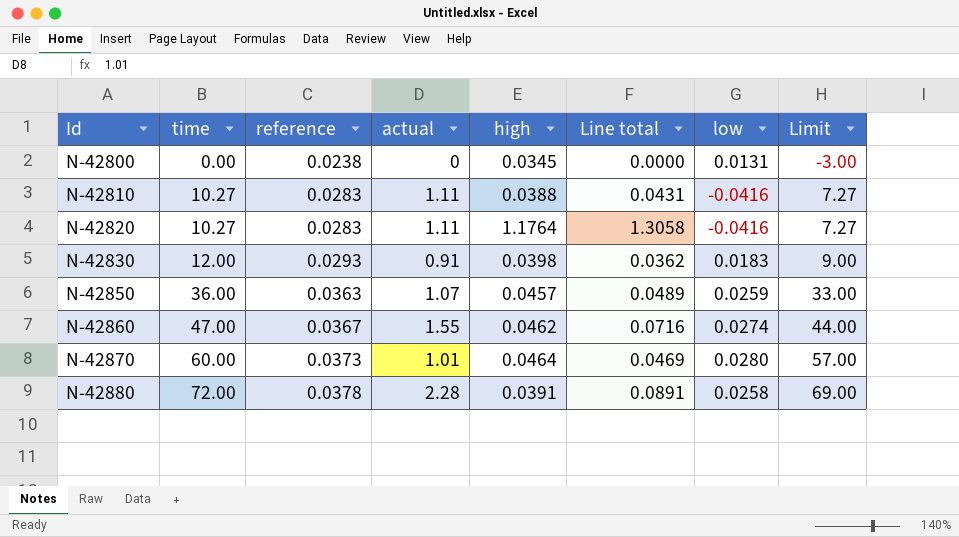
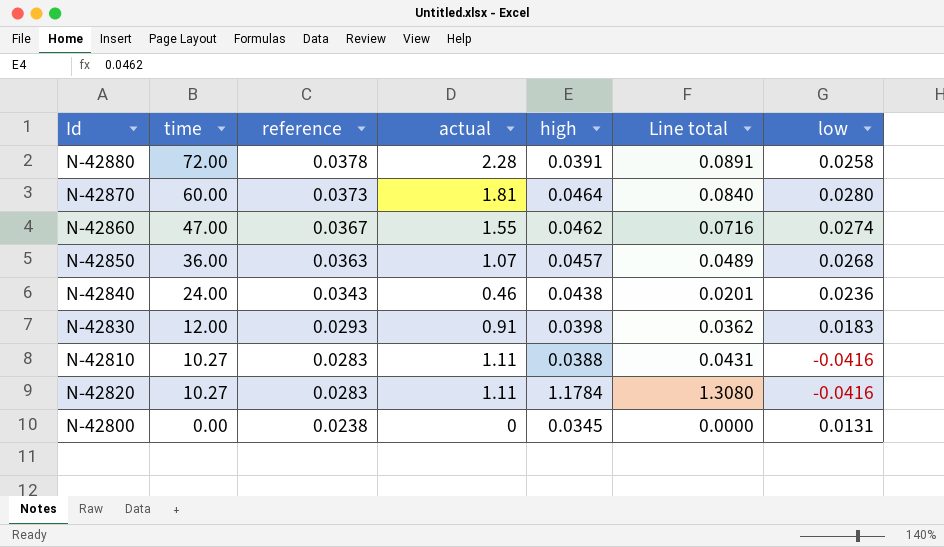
row order: Id ascending -> time descending
column Limit | formula: [time] - 3 -> none
N-42870 | actual: 1.01 -> 1.81
N-42870 | Line total: 0.0469 -> 0.0840
N-42850 | low: 0.0259 -> 0.0268
row N-42840: none -> 24.00 | 0.0343 | 0.46 | 0.0438 | 0.0201 | 0.0236
N-42820 | high: 1.1764 -> 1.1784
N-42820 | Line total: 1.3058 -> 1.3080

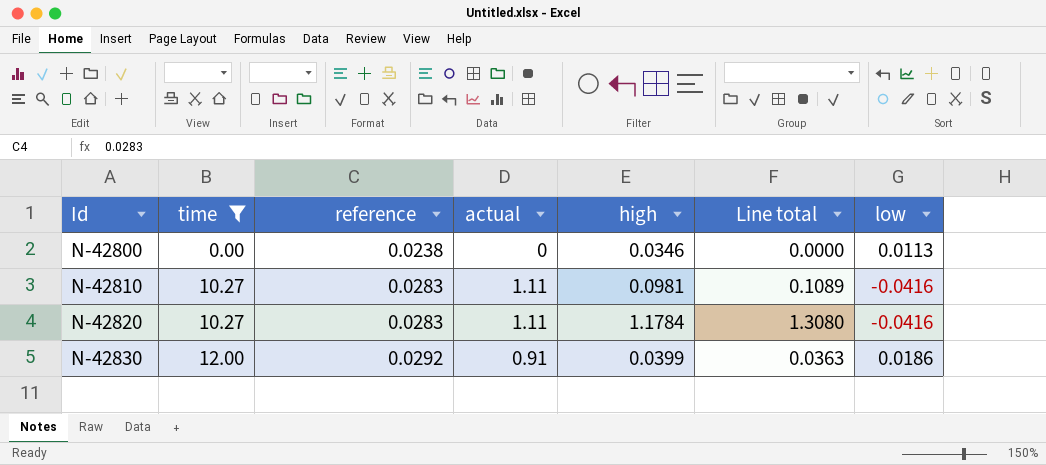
filter: none -> time <= 12.00
row order: time descending -> Id ascending
N-42800 | high: 0.0345 -> 0.0346
N-42800 | low: 0.0131 -> 0.0113
N-42810 | high: 0.0388 -> 0.0981
N-42810 | Line total: 0.0431 -> 0.1089
N-42830 | reference: 0.0293 -> 0.0292
N-42830 | high: 0.0398 -> 0.0399
N-42830 | Line total: 0.0362 -> 0.0363
N-42830 | low: 0.0183 -> 0.0186

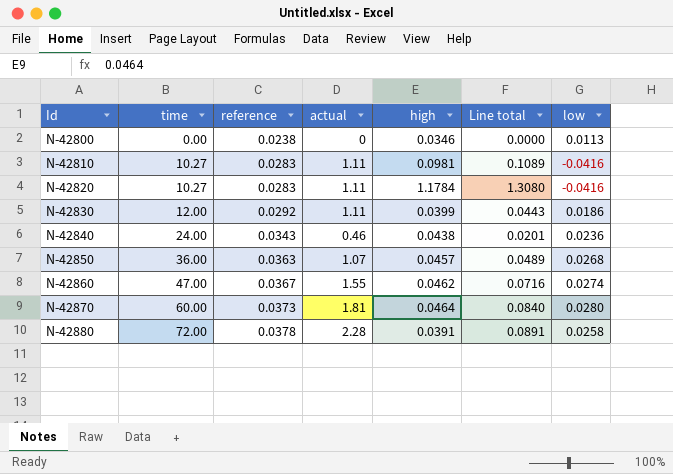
filter: time <= 12.00 -> none
N-42830 | actual: 0.91 -> 1.11
N-42830 | Line total: 0.0363 -> 0.0443

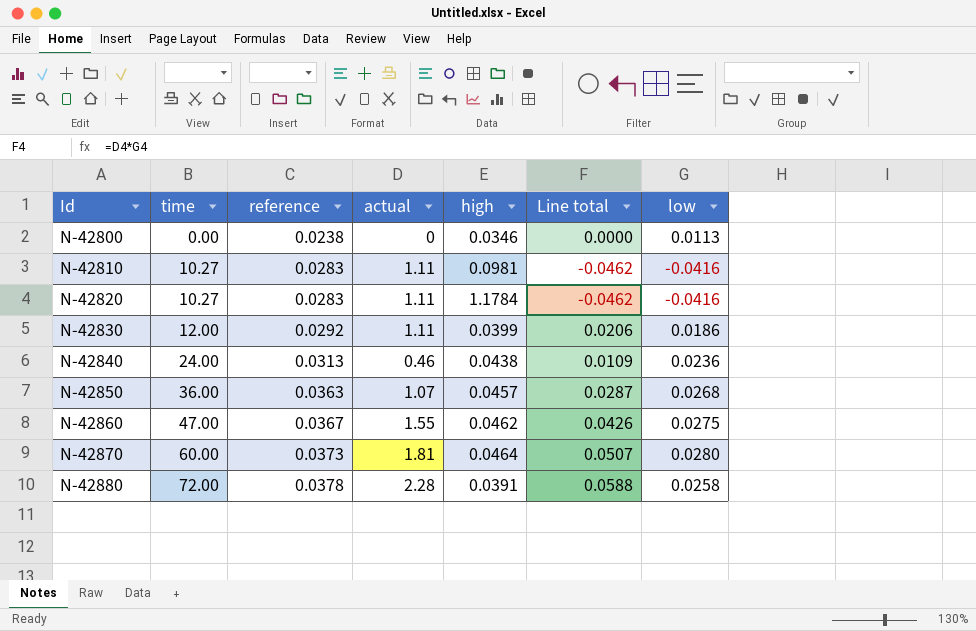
column Line total | formula: [actual] * [high] -> [actual] * [low]
N-42840 | reference: 0.0343 -> 0.0313
N-42860 | low: 0.0274 -> 0.0275

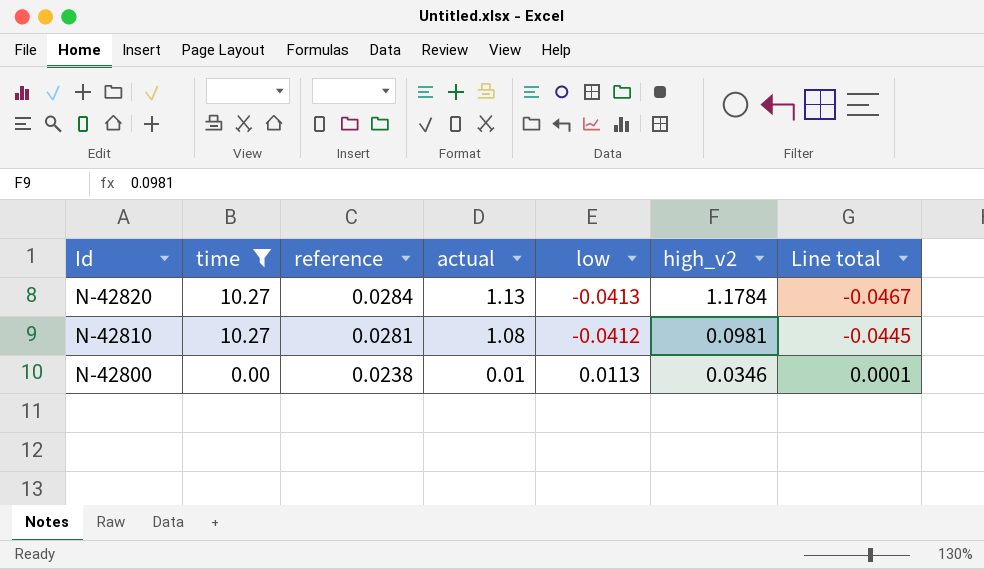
filter: none -> time <= 10.27
row order: Id ascending -> Id descending
column low | position: 7 -> 5
column name: high -> high_v2
N-42820 | reference: 0.0283 -> 0.0284
N-42820 | actual: 1.11 -> 1.13
N-42820 | low: -0.0416 -> -0.0413
N-42820 | Line total: -0.0462 -> -0.0467
N-42810 | reference: 0.0283 -> 0.0281
N-42810 | actual: 1.11 -> 1.08
N-42810 | low: -0.0416 -> -0.0412
N-42810 | Line total: -0.0462 -> -0.0445
N-42800 | actual: 0 -> 0.01
N-42800 | Line total: 0.0000 -> 0.0001

